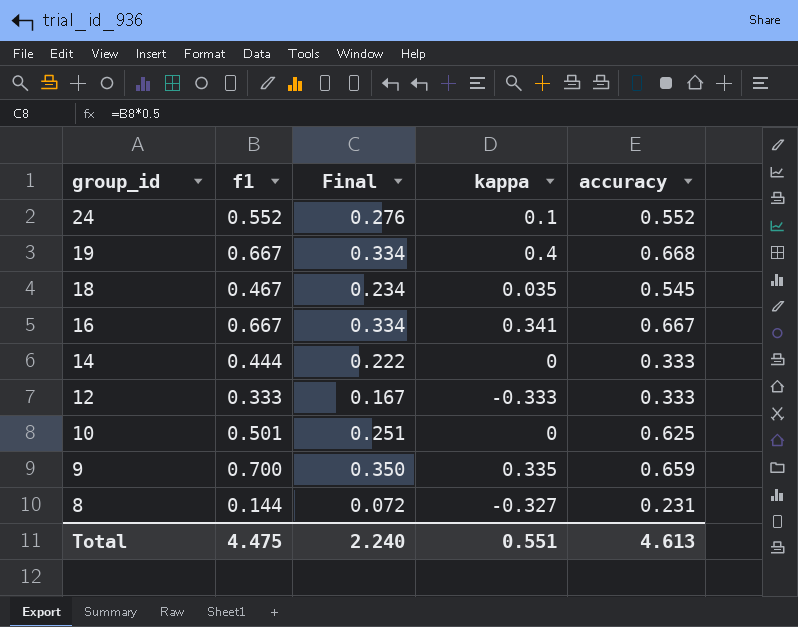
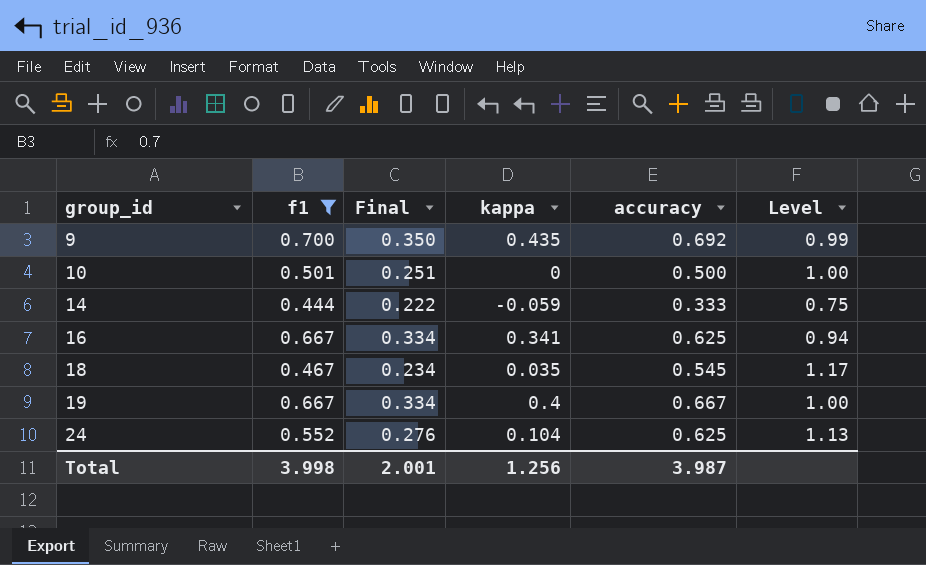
filter: none -> f1 >= 0.444
row order: group_id descending -> group_id ascending
column Level | formula: none -> [accuracy] / [f1]
9 | kappa: 0.335 -> 0.435
9 | accuracy: 0.659 -> 0.692
10 | accuracy: 0.625 -> 0.500
14 | kappa: 0 -> -0.059
16 | accuracy: 0.667 -> 0.625
19 | accuracy: 0.668 -> 0.667
24 | kappa: 0.1 -> 0.104
24 | accuracy: 0.552 -> 0.625
Total | f1: 4.475 -> 3.998
Total | Final: 2.240 -> 2.001
Total | kappa: 0.551 -> 1.256
Total | accuracy: 4.613 -> 3.987

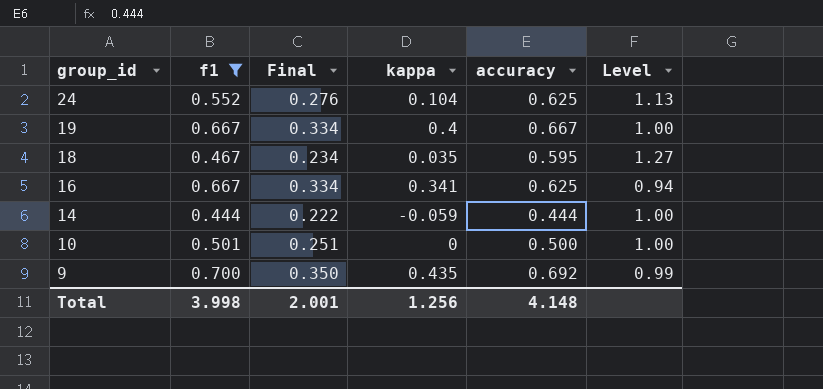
row order: group_id ascending -> group_id descending
18 | accuracy: 0.545 -> 0.595
18 | Level: 1.17 -> 1.27
14 | accuracy: 0.333 -> 0.444
14 | Level: 0.75 -> 1.00
Total | accuracy: 3.987 -> 4.148

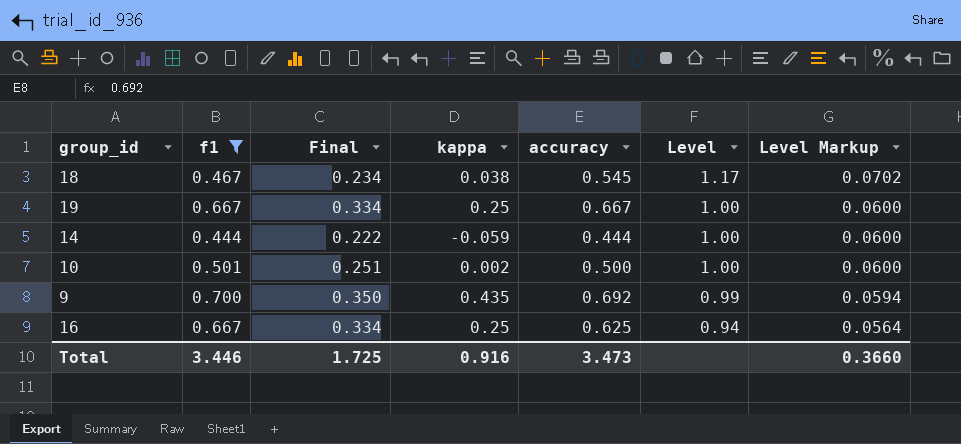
row order: group_id descending -> Level descending
column Level Markup | formula: none -> [Level] * 0.06
row 24: 0.552 | 0.276 | 0.104 | 0.625 | 1.13 -> none
18 | kappa: 0.035 -> 0.038
18 | accuracy: 0.595 -> 0.545
18 | Level: 1.27 -> 1.17
19 | kappa: 0.4 -> 0.25
10 | kappa: 0 -> 0.002
16 | kappa: 0.341 -> 0.25
Total | f1: 3.998 -> 3.446
Total | Final: 2.001 -> 1.725
Total | kappa: 1.256 -> 0.916
Total | accuracy: 4.148 -> 3.473

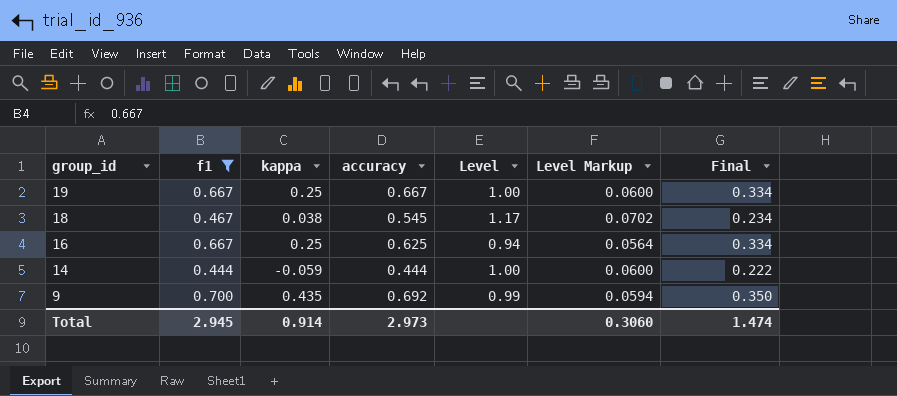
row order: Level descending -> group_id descending
column Final | position: 3 -> 7
row 10: 0.501 | 0.251 | 0.002 | 0.500 | 1.00 | 0.0600 -> none
Total | f1: 3.446 -> 2.945
Total | kappa: 0.916 -> 0.914
Total | accuracy: 3.473 -> 2.973
Total | Level Markup: 0.3660 -> 0.3060
Total | Final: 1.725 -> 1.474

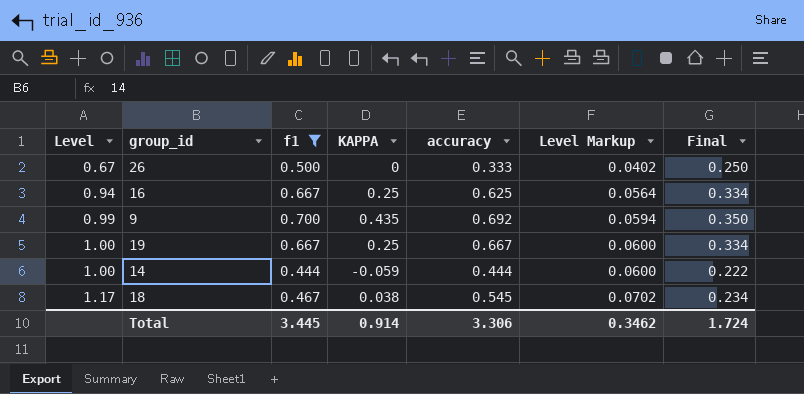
row order: group_id descending -> Level ascending
column Level | position: 5 -> 1
column name: kappa -> KAPPA
row 26: none -> 0.67 | 0.500 | 0 | 0.333 | 0.0402 | 0.250
Total | f1: 2.945 -> 3.445
Total | accuracy: 2.973 -> 3.306
Total | Level Markup: 0.3060 -> 0.3462
Total | Final: 1.474 -> 1.724

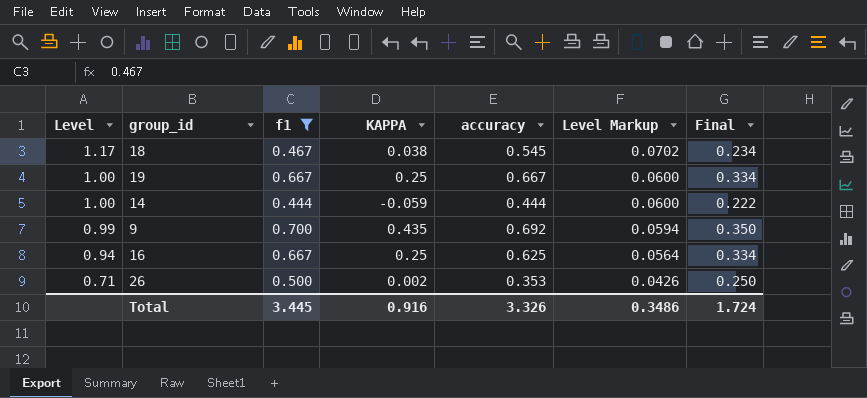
row order: Level ascending -> Level descending
26 | Level: 0.67 -> 0.71
26 | KAPPA: 0 -> 0.002
26 | accuracy: 0.333 -> 0.353
26 | Level Markup: 0.0402 -> 0.0426
Total | KAPPA: 0.914 -> 0.916
Total | accuracy: 3.306 -> 3.326
Total | Level Markup: 0.3462 -> 0.3486

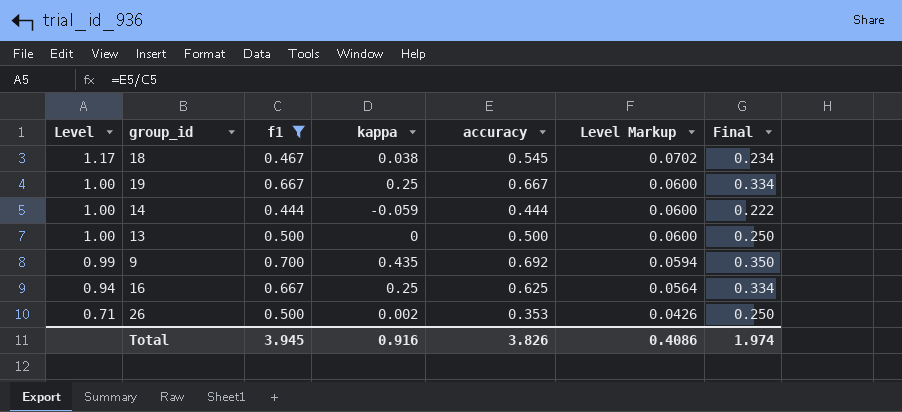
column name: KAPPA -> kappa
row 13: none -> 1.00 | 0.500 | 0 | 0.500 | 0.0600 | 0.250
Total | f1: 3.445 -> 3.945
Total | accuracy: 3.326 -> 3.826
Total | Level Markup: 0.3486 -> 0.4086
Total | Final: 1.724 -> 1.974

